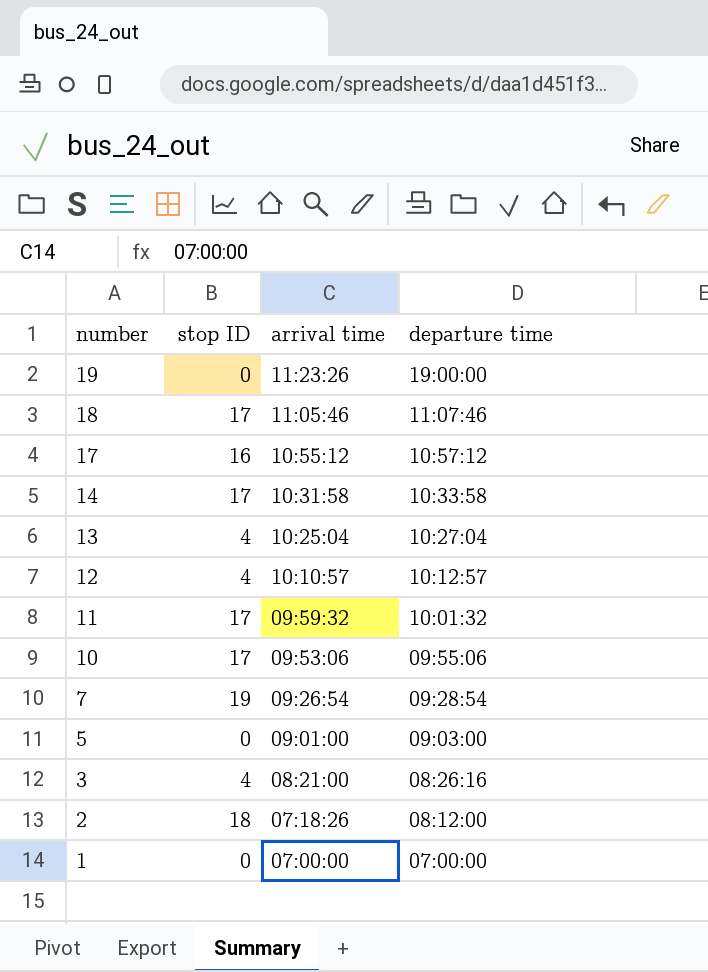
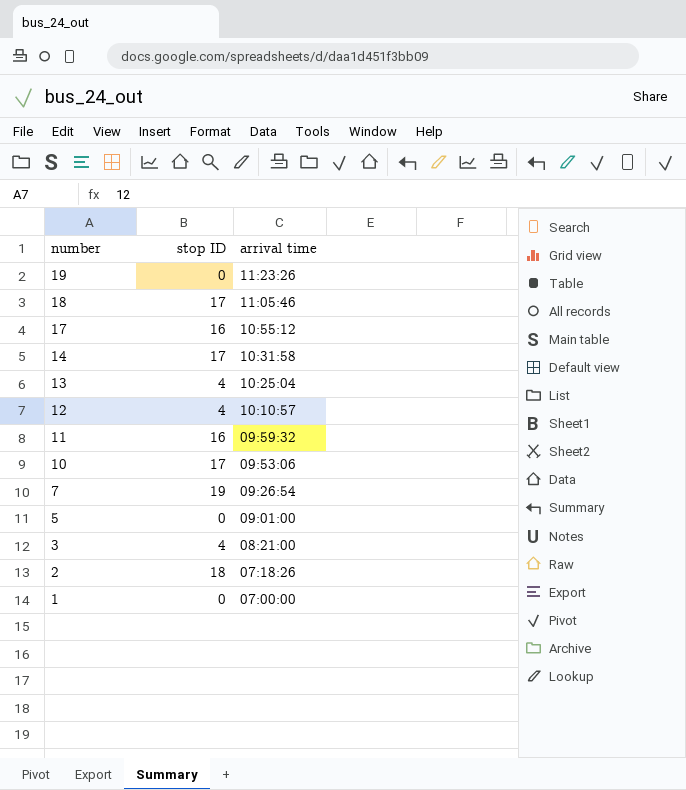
column departure time | position: 4 -> none
11 | stop ID: 17 -> 16

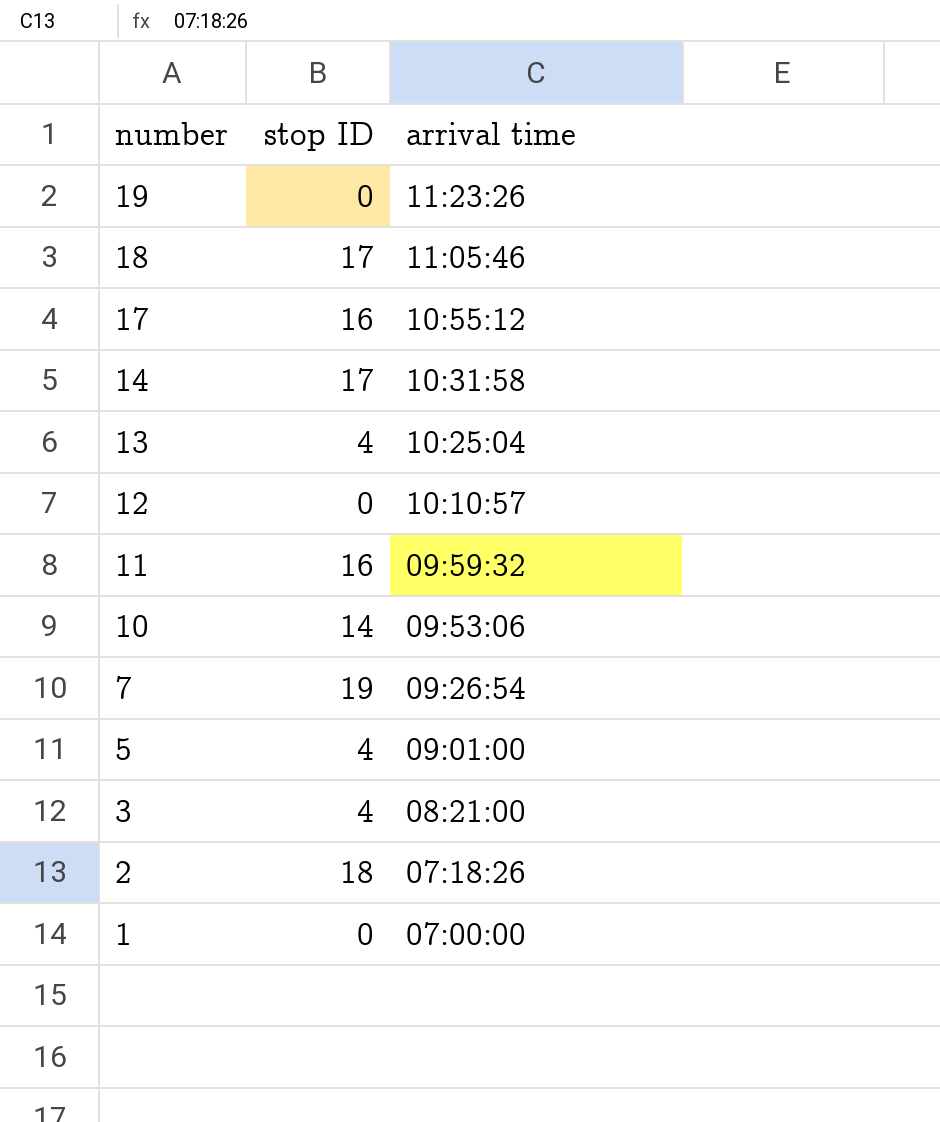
12 | stop ID: 4 -> 0
10 | stop ID: 17 -> 14
5 | stop ID: 0 -> 4

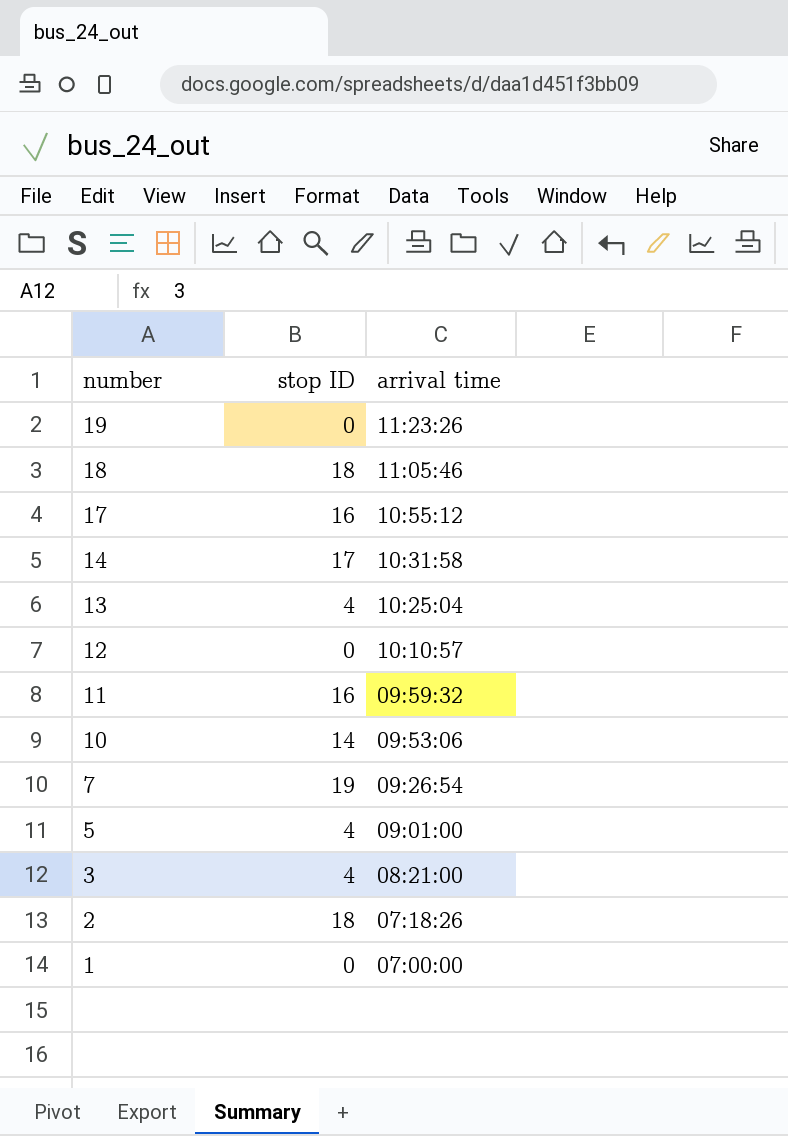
18 | stop ID: 17 -> 18

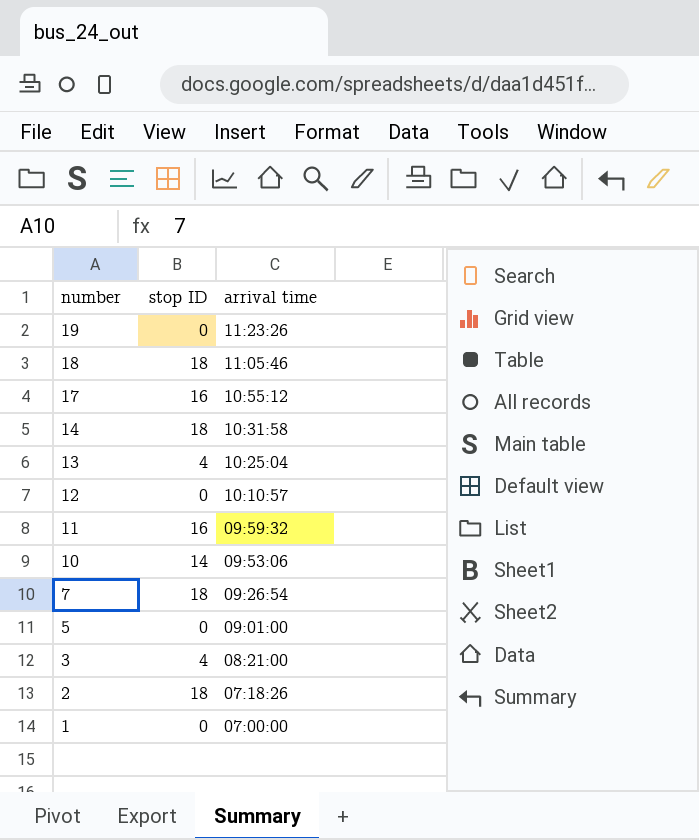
14 | stop ID: 17 -> 18
7 | stop ID: 19 -> 18
5 | stop ID: 4 -> 0

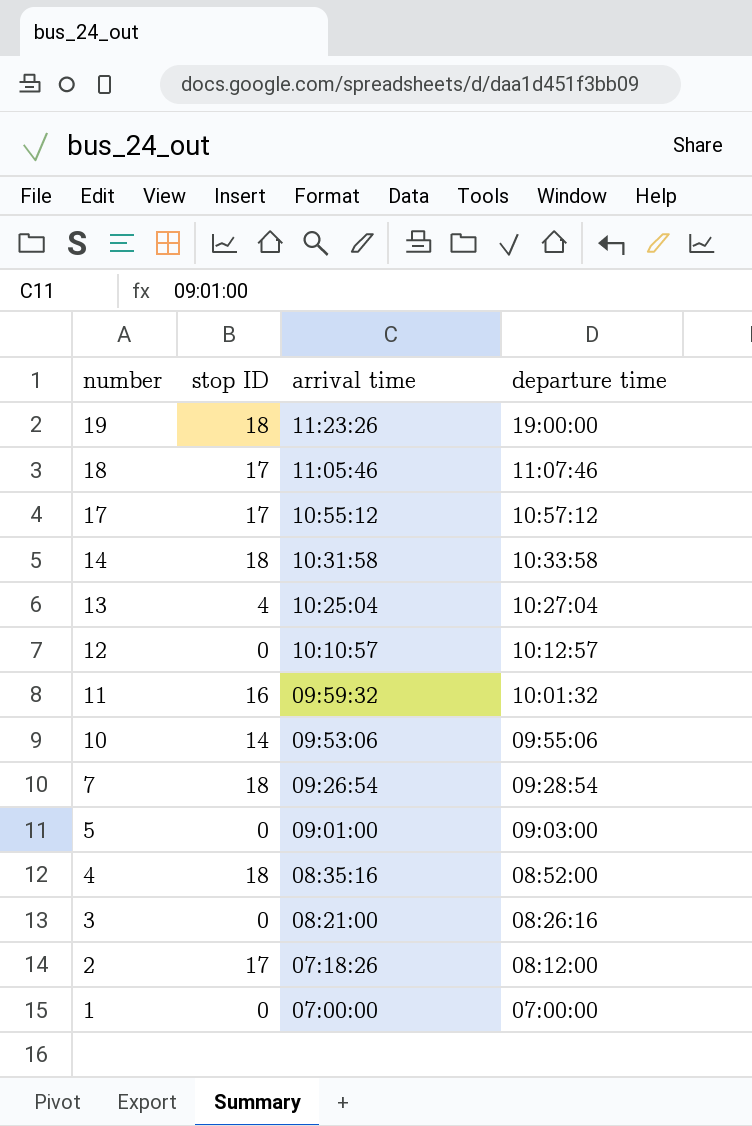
column departure time | position: none -> 4
19 | stop ID: 0 -> 18
18 | stop ID: 18 -> 17
17 | stop ID: 16 -> 17
row 4: none -> 18 | 08:35:16 | 08:52:00
3 | stop ID: 4 -> 0
2 | stop ID: 18 -> 17

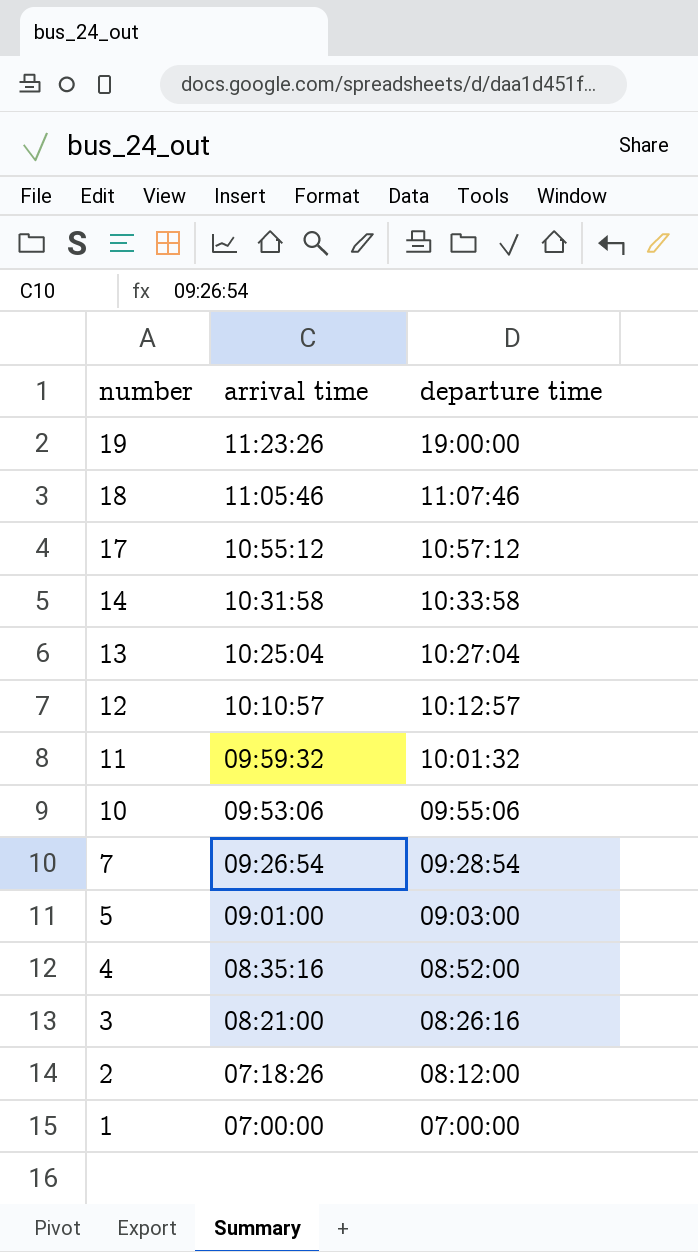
column stop ID | position: 2 -> none

